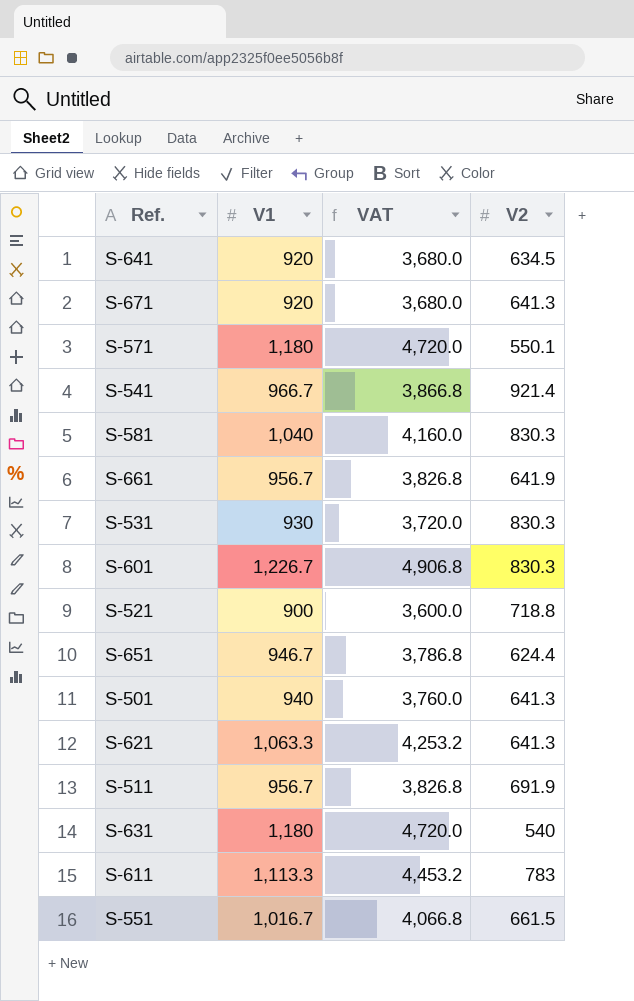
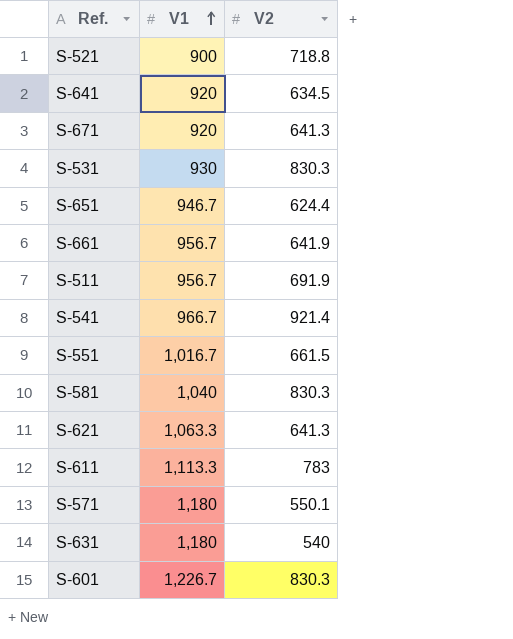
row order: none -> V1 ascending
column VAT | formula: [V1] * 4 -> none
row S-501: 940 | 3,760.0 | 641.3 -> none

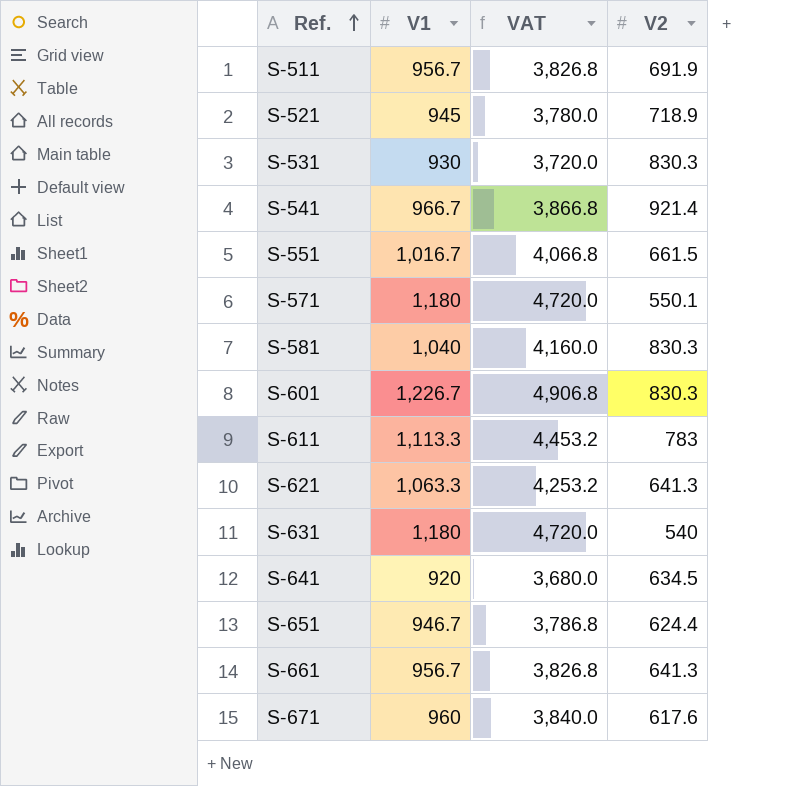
row order: V1 ascending -> Ref. ascending
column VAT | formula: none -> [V1] * 4
S-521 | V1: 900 -> 945
S-521 | V2: 718.8 -> 718.9
S-661 | V2: 641.9 -> 641.3
S-671 | V1: 920 -> 960
S-671 | V2: 641.3 -> 617.6

